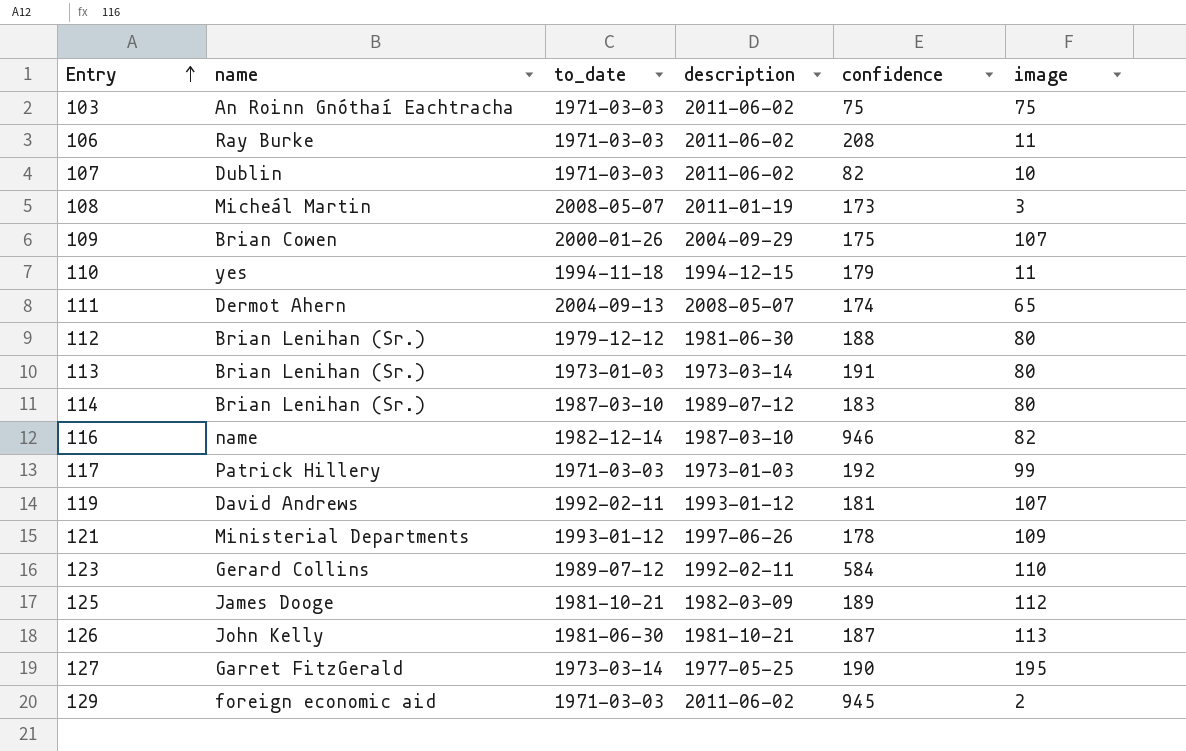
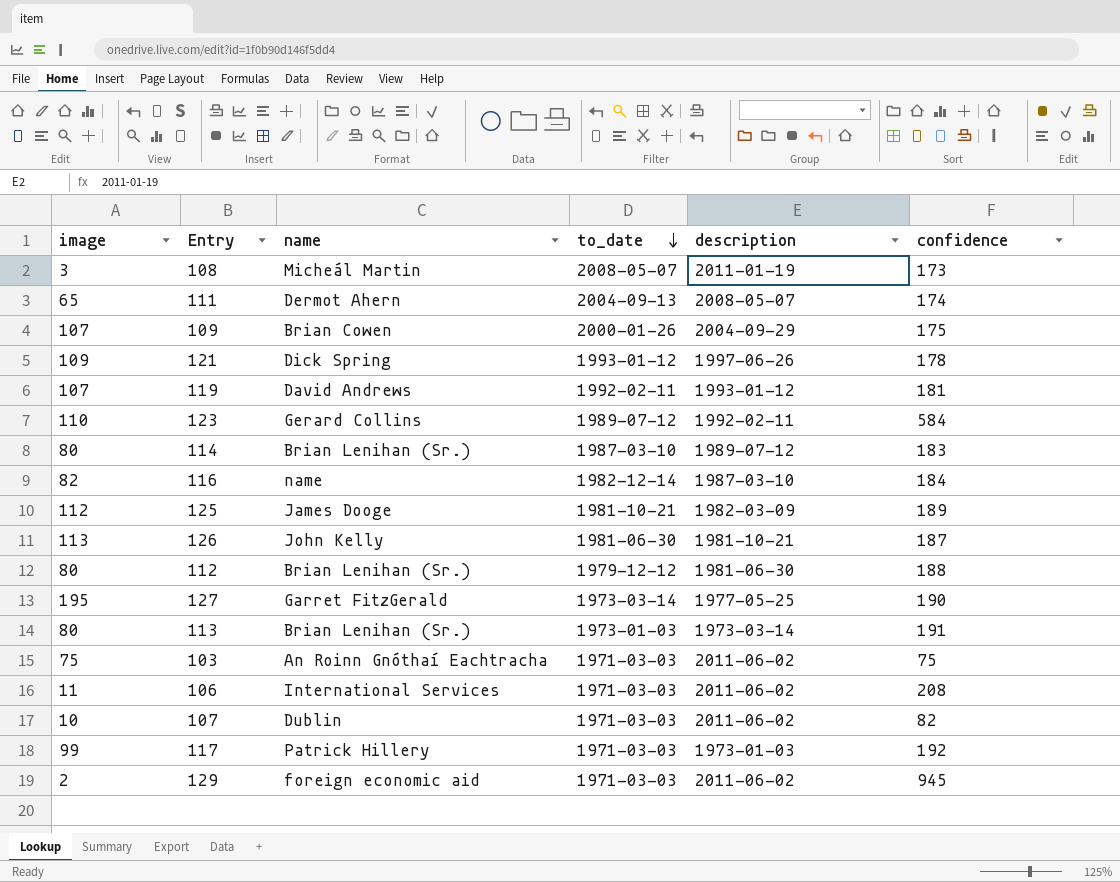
row order: Entry ascending -> to_date descending
column image | position: 6 -> 1
row 110: yes | 1994-11-18 | 1994-12-15 | 179 | 11 -> none
121 | name: Ministerial Departments -> Dick Spring
116 | confidence: 946 -> 184
106 | name: Ray Burke -> International Services

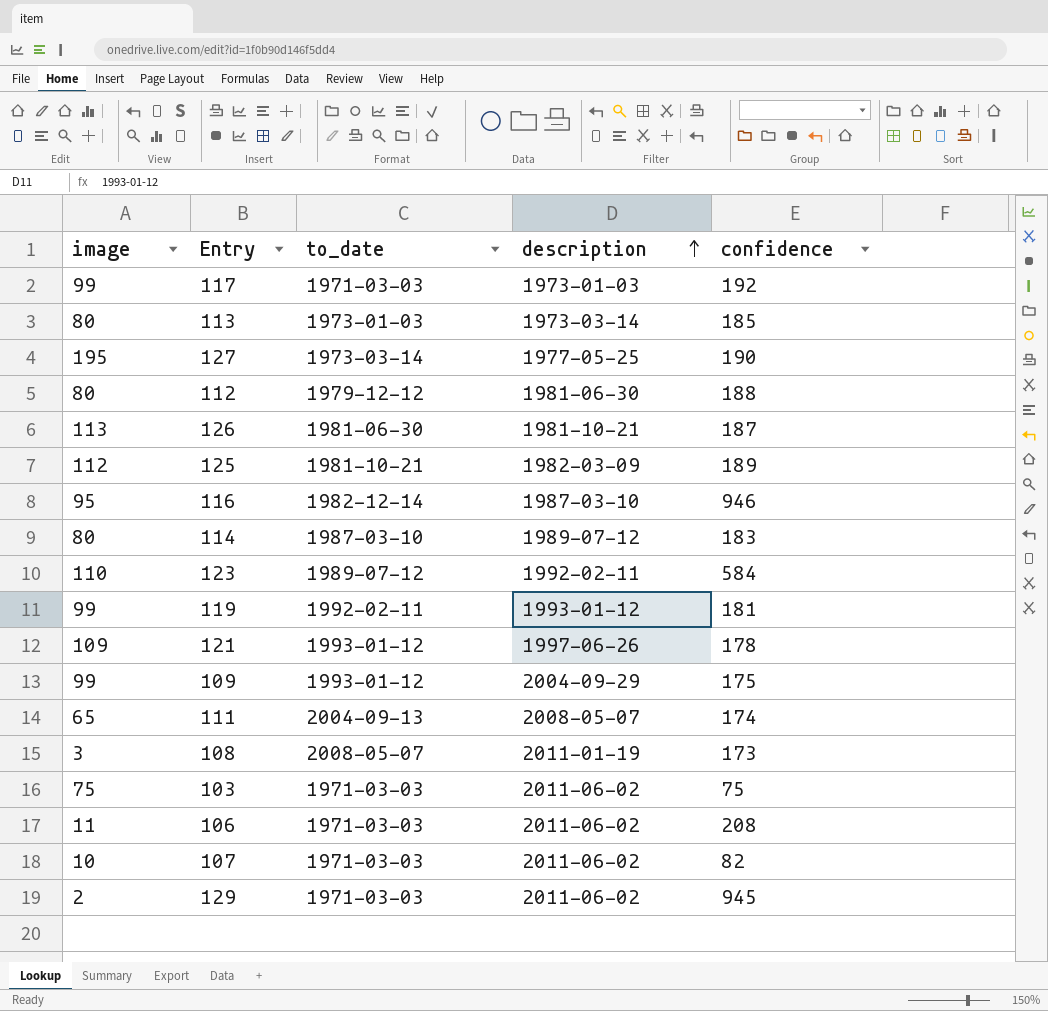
row order: to_date descending -> description ascending
column name | position: 3 -> none
113 | confidence: 191 -> 185
116 | image: 82 -> 95
116 | confidence: 184 -> 946
119 | image: 107 -> 99
109 | image: 107 -> 99
109 | to_date: 2000-01-26 -> 1993-01-12

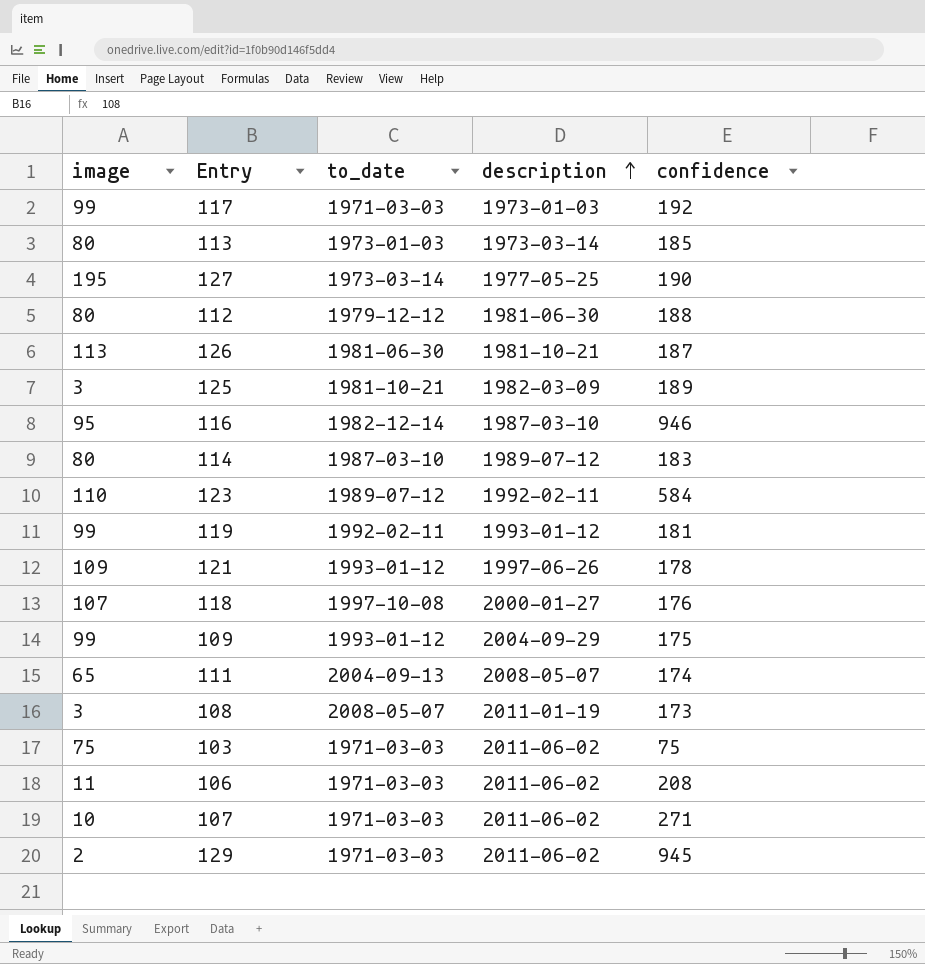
125 | image: 112 -> 3
row 118: none -> 107 | 1997-10-08 | 2000-01-27 | 176
107 | confidence: 82 -> 271

